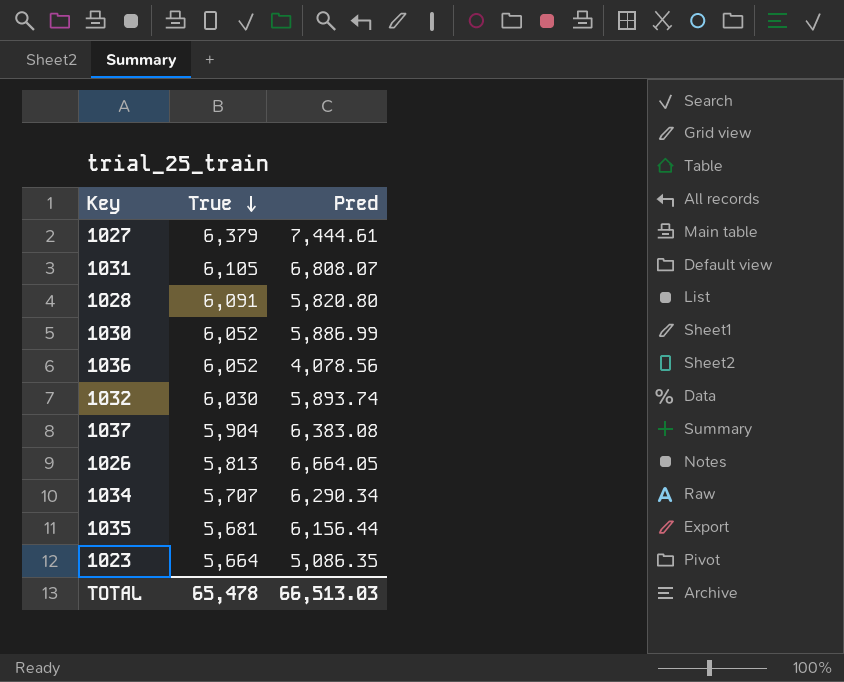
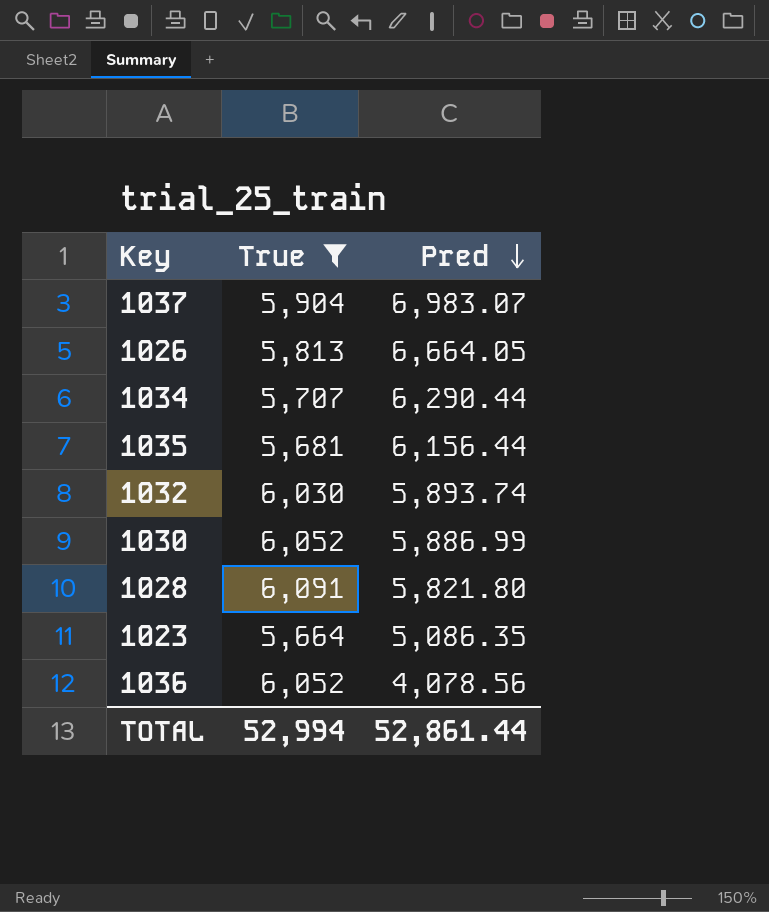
filter: none -> True <= 6,091
row order: True descending -> Pred descending
1037 | Pred: 6,383.08 -> 6,983.07
1034 | Pred: 6,290.34 -> 6,290.44
1028 | Pred: 5,820.80 -> 5,821.80
TOTAL | True: 65,478 -> 52,994
TOTAL | Pred: 66,513.03 -> 52,861.44

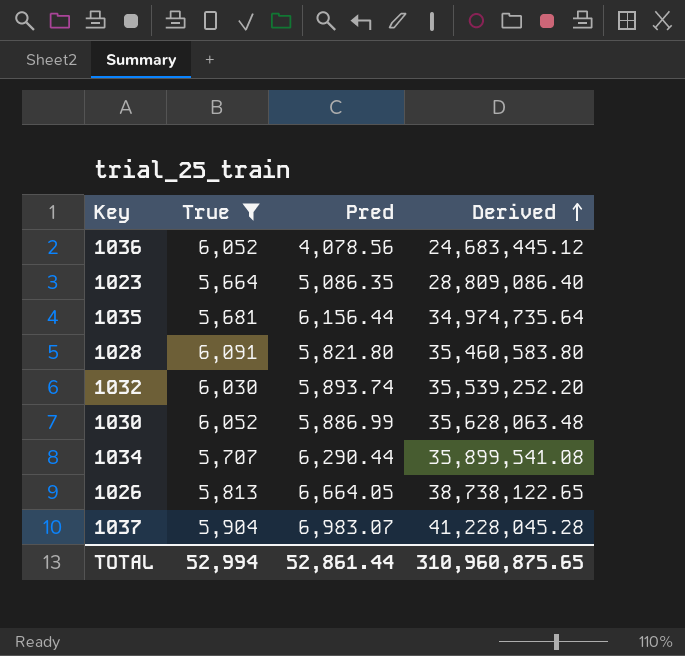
row order: Pred descending -> Derived ascending
column Derived | formula: none -> [True] * [Pred]

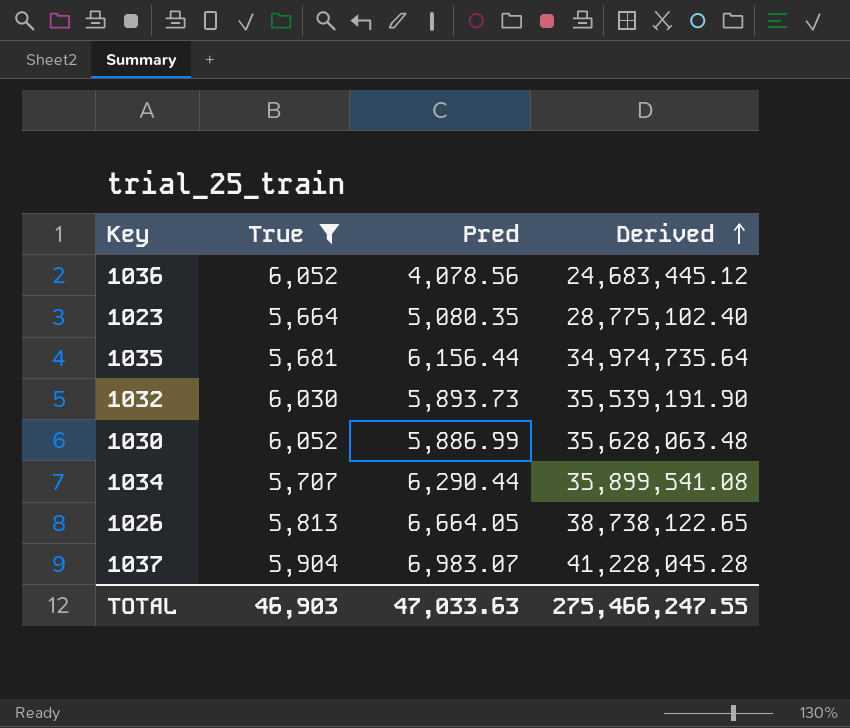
row 1028: 6,091 | 5,821.80 | 35,460,583.80 -> none
1023 | Pred: 5,086.35 -> 5,080.35
1023 | Derived: 28,809,086.40 -> 28,775,102.40
1032 | Pred: 5,893.74 -> 5,893.73
1032 | Derived: 35,539,252.20 -> 35,539,191.90
TOTAL | True: 52,994 -> 46,903
TOTAL | Pred: 52,861.44 -> 47,033.63
TOTAL | Derived: 310,960,875.65 -> 275,466,247.55

